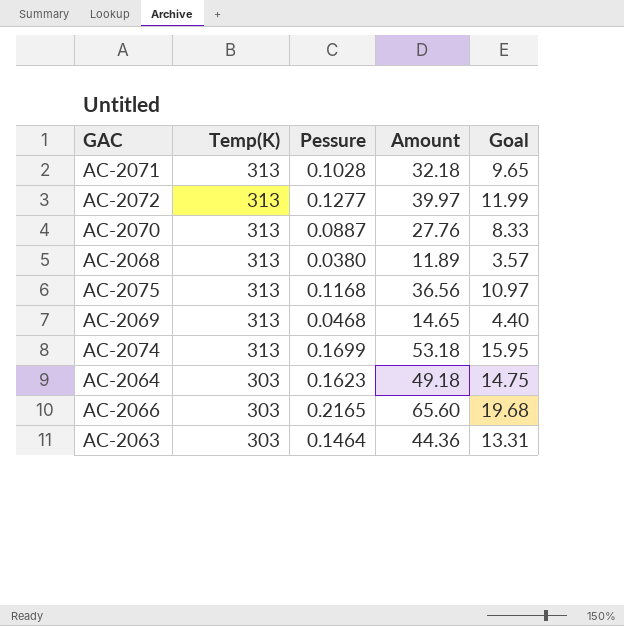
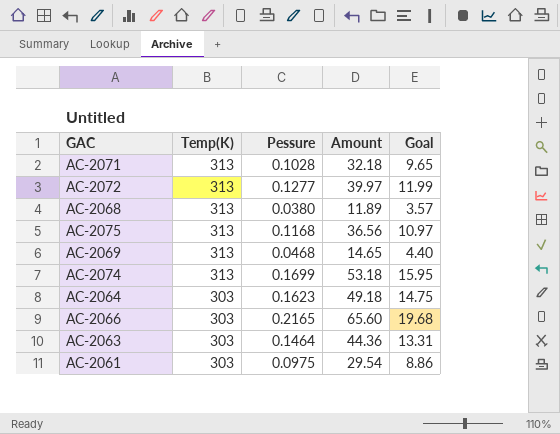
row AC-2070: 313 | 0.0887 | 27.76 | 8.33 -> none
row AC-2061: none -> 303 | 0.0975 | 29.54 | 8.86

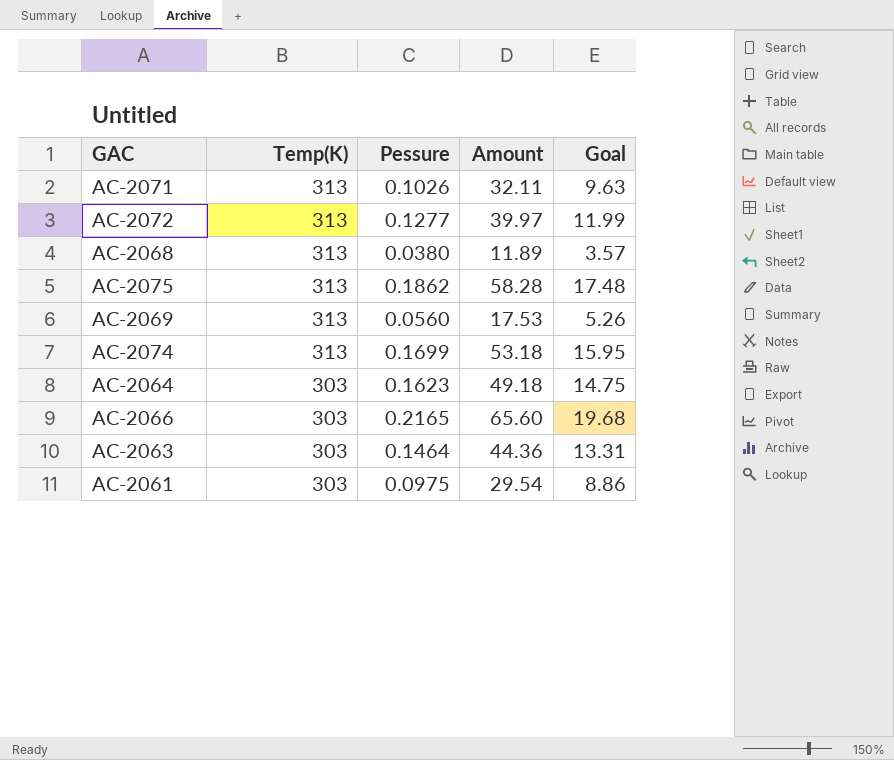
AC-2071 | Pessure: 0.1028 -> 0.1026
AC-2071 | Amount: 32.18 -> 32.11
AC-2071 | Goal: 9.65 -> 9.63
AC-2075 | Pessure: 0.1168 -> 0.1862
AC-2075 | Amount: 36.56 -> 58.28
AC-2075 | Goal: 10.97 -> 17.48
AC-2069 | Pessure: 0.0468 -> 0.0560
AC-2069 | Amount: 14.65 -> 17.53
AC-2069 | Goal: 4.40 -> 5.26

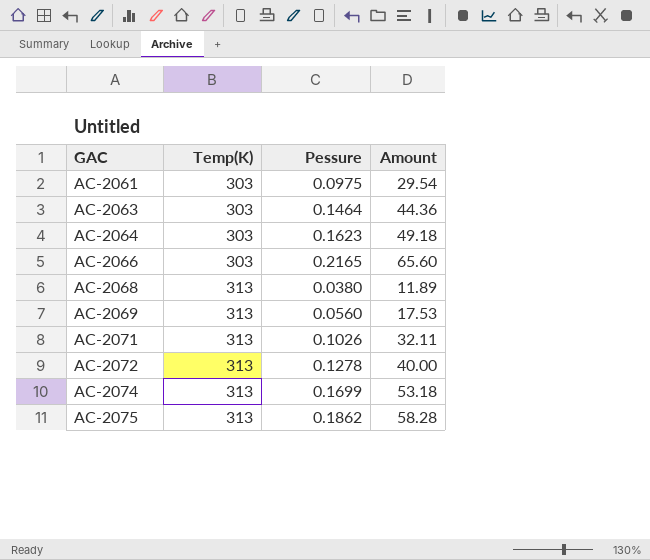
row order: Temp(K) descending -> GAC ascending
column Goal | formula: [Amount] * 0.3 -> none
AC-2072 | Pessure: 0.1277 -> 0.1278
AC-2072 | Amount: 39.97 -> 40.00

